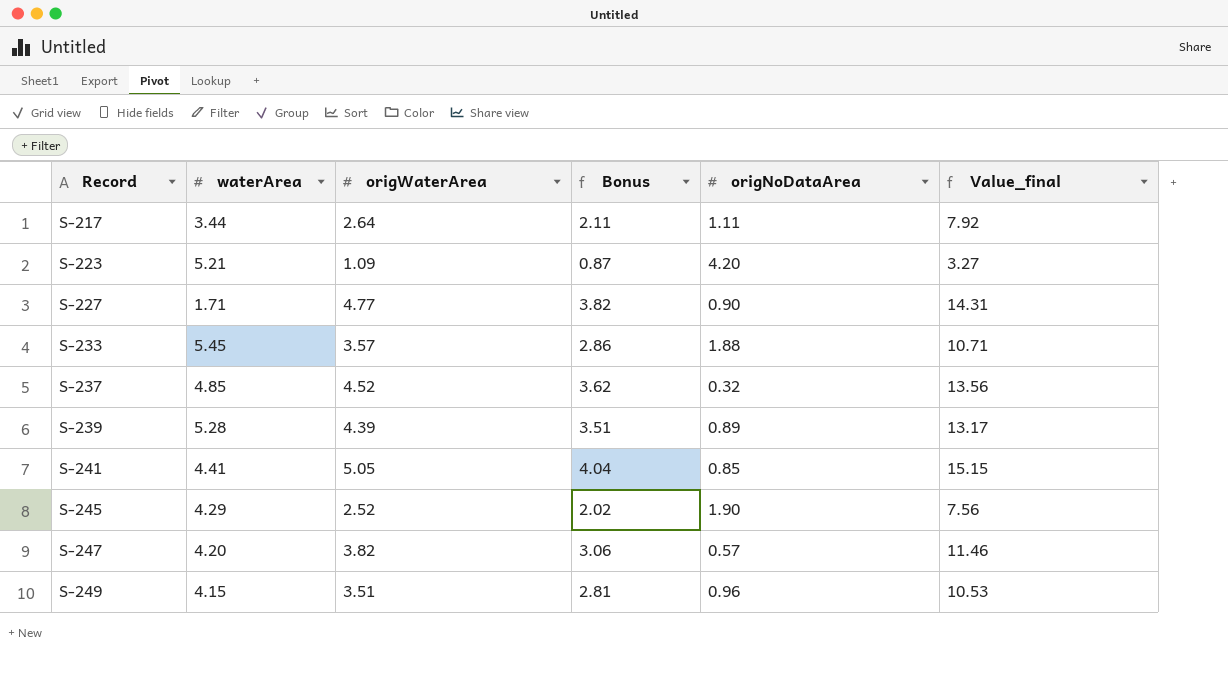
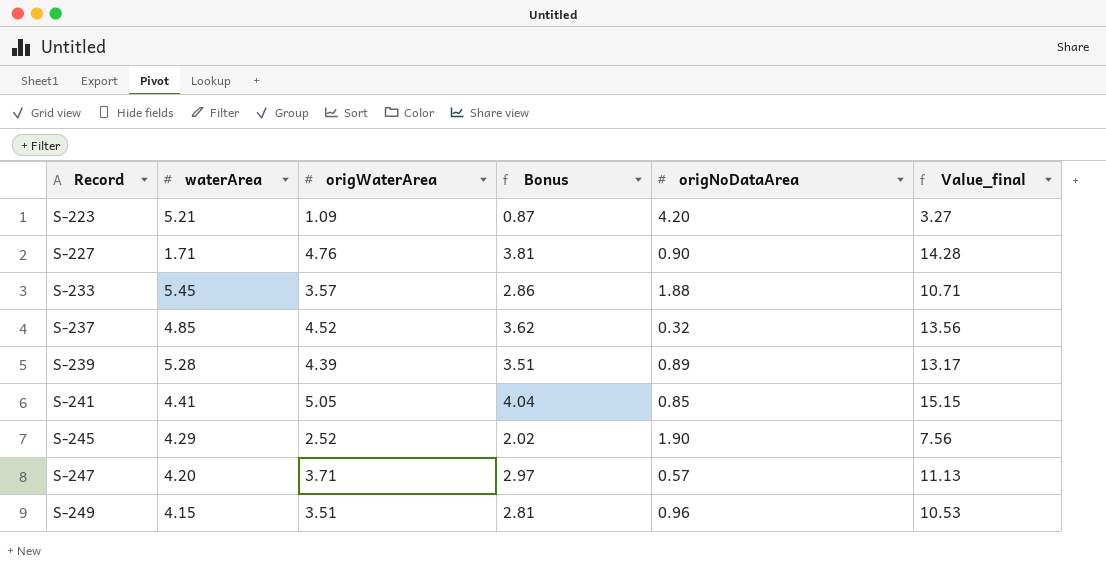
row S-217: 3.44 | 2.64 | 2.11 | 1.11 | 7.92 -> none
S-227 | origWaterArea: 4.77 -> 4.76
S-227 | Bonus: 3.82 -> 3.81
S-227 | Value_final: 14.31 -> 14.28
S-247 | origWaterArea: 3.82 -> 3.71
S-247 | Bonus: 3.06 -> 2.97
S-247 | Value_final: 11.46 -> 11.13

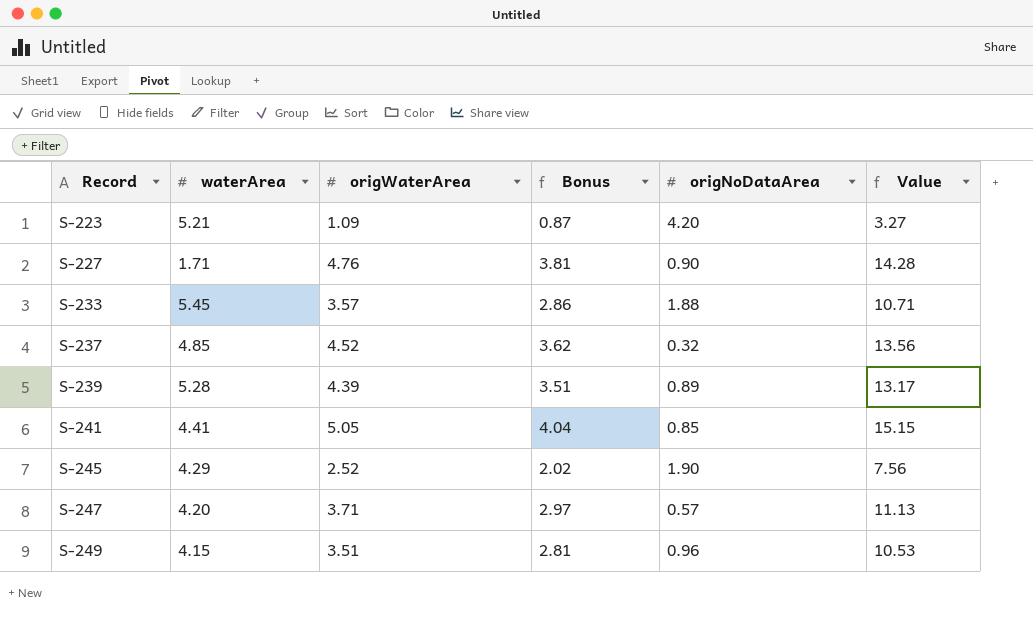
column name: Value_final -> Value

